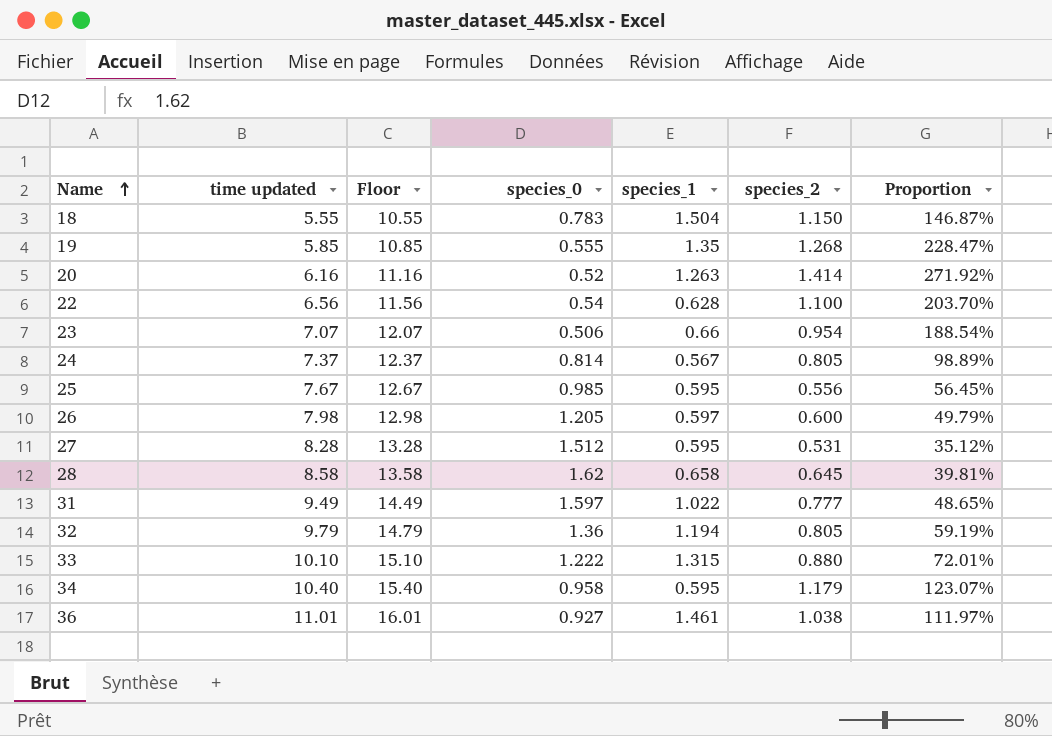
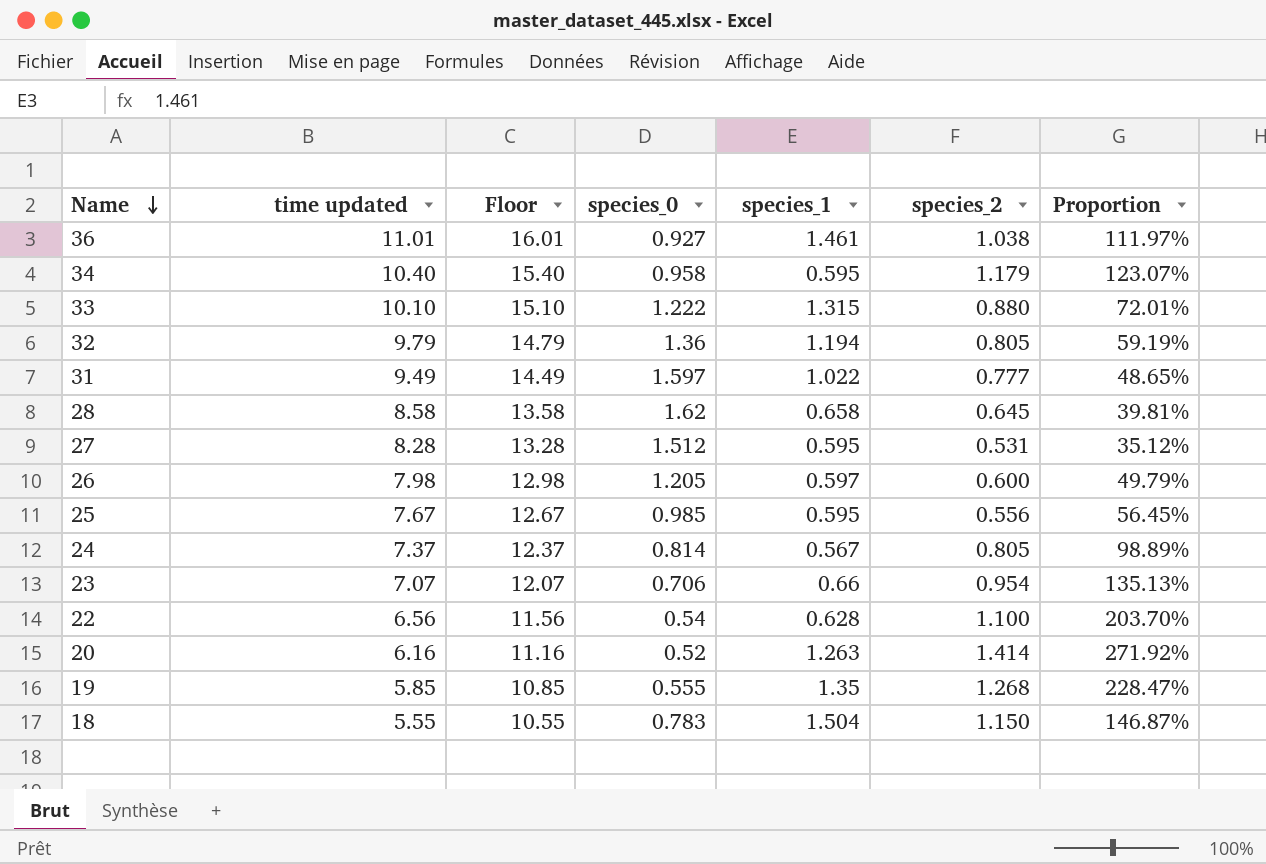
row order: Name ascending -> Name descending
23 | species_0: 0.506 -> 0.706
23 | Proportion: 188.54% -> 135.13%

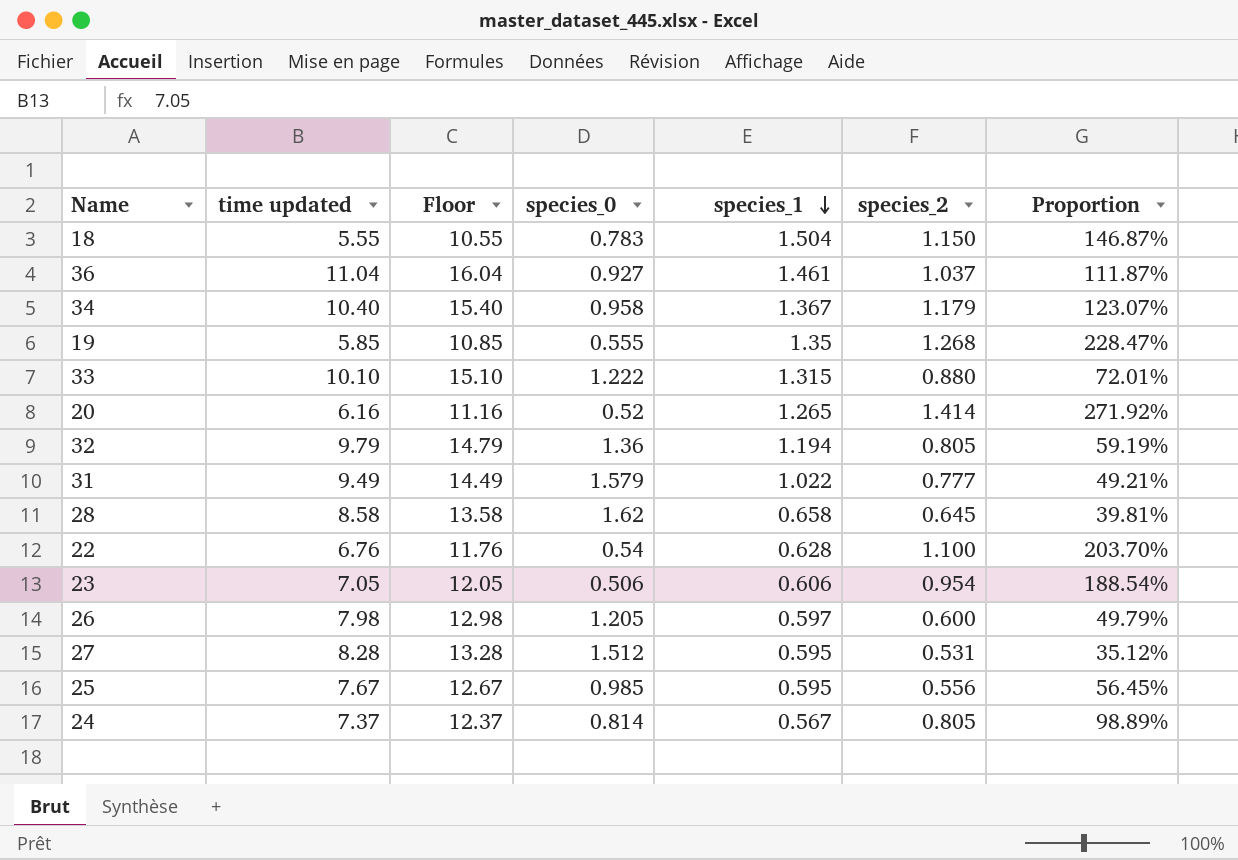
row order: Name descending -> species_1 descending
36 | time updated: 11.01 -> 11.04
36 | Floor: 16.01 -> 16.04
36 | species_2: 1.038 -> 1.037
36 | Proportion: 111.97% -> 111.87%
34 | species_1: 0.595 -> 1.367
20 | species_1: 1.263 -> 1.265
31 | species_0: 1.597 -> 1.579
31 | Proportion: 48.65% -> 49.21%
22 | time updated: 6.56 -> 6.76
22 | Floor: 11.56 -> 11.76
23 | time updated: 7.07 -> 7.05
23 | Floor: 12.07 -> 12.05
23 | species_0: 0.706 -> 0.506
23 | species_1: 0.66 -> 0.606
23 | Proportion: 135.13% -> 188.54%

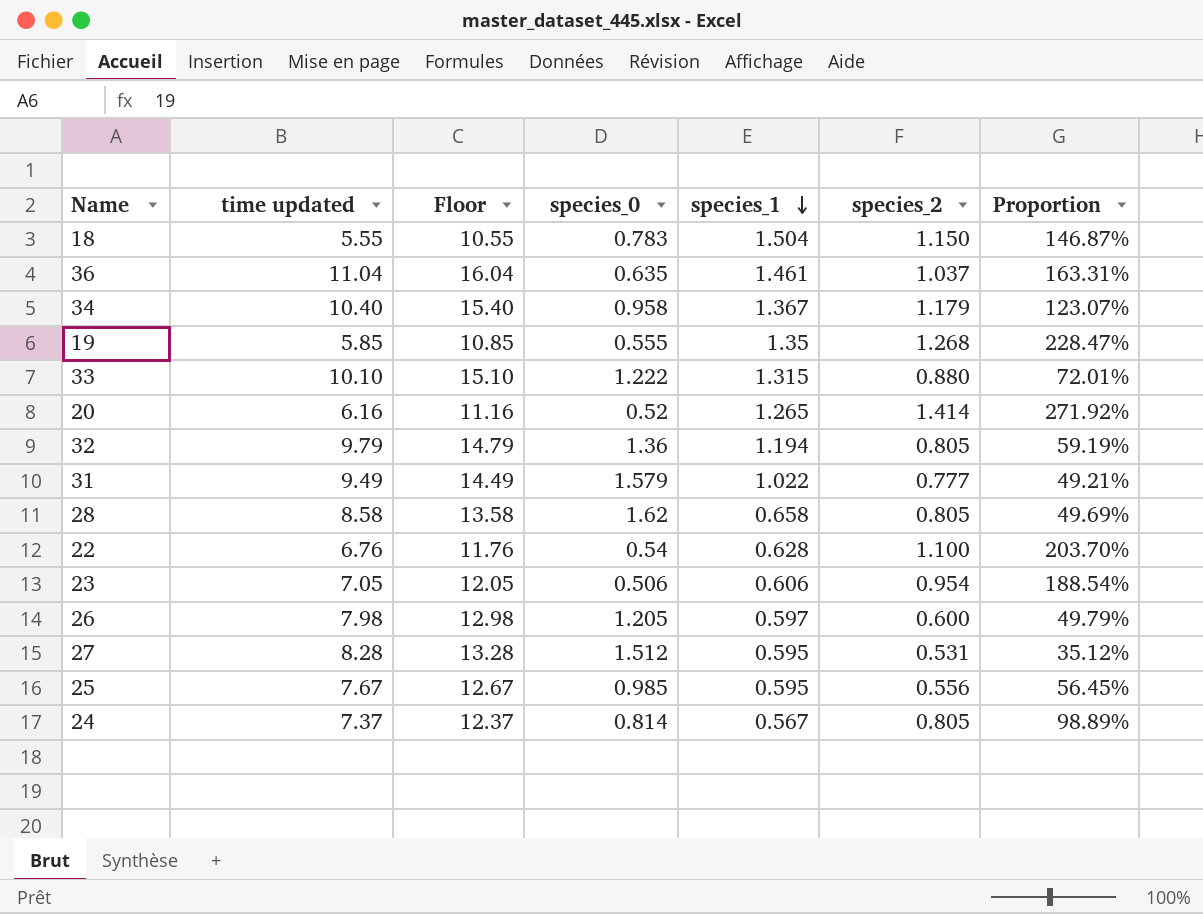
36 | species_0: 0.927 -> 0.635
36 | Proportion: 111.87% -> 163.31%
28 | species_2: 0.645 -> 0.805
28 | Proportion: 39.81% -> 49.69%

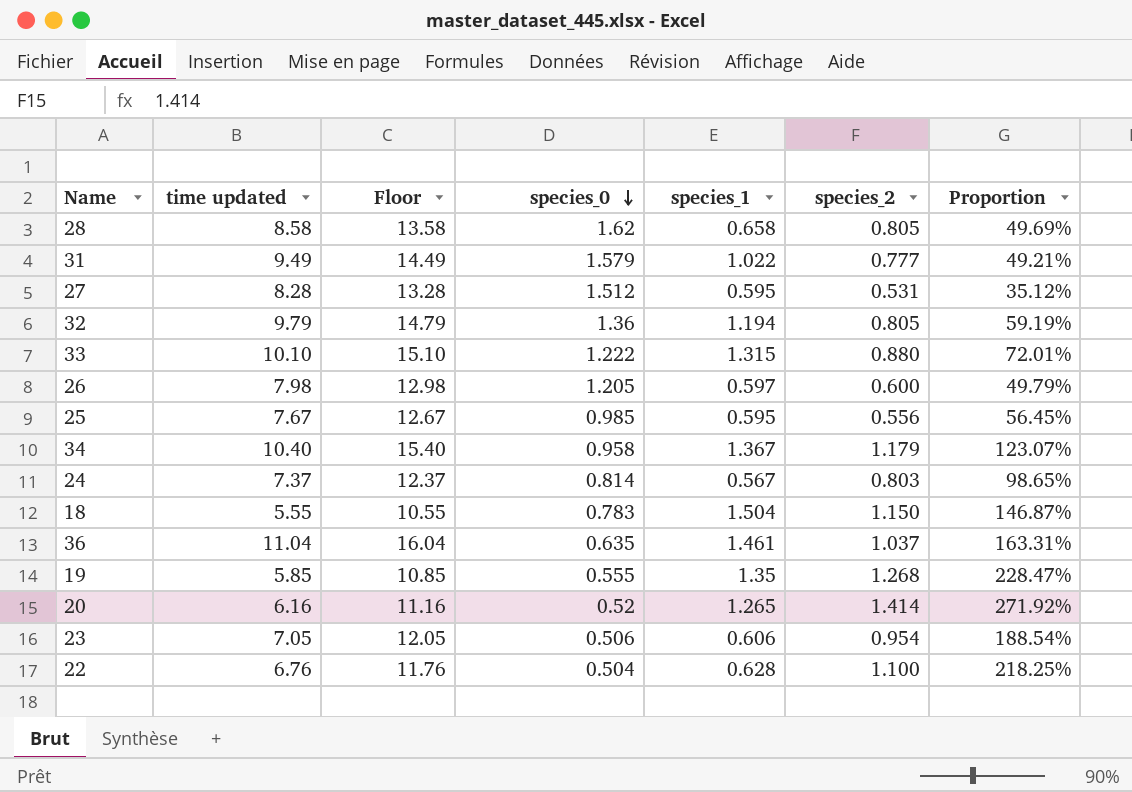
row order: species_1 descending -> species_0 descending
24 | species_2: 0.805 -> 0.803
24 | Proportion: 98.89% -> 98.65%
22 | species_0: 0.54 -> 0.504
22 | Proportion: 203.70% -> 218.25%

